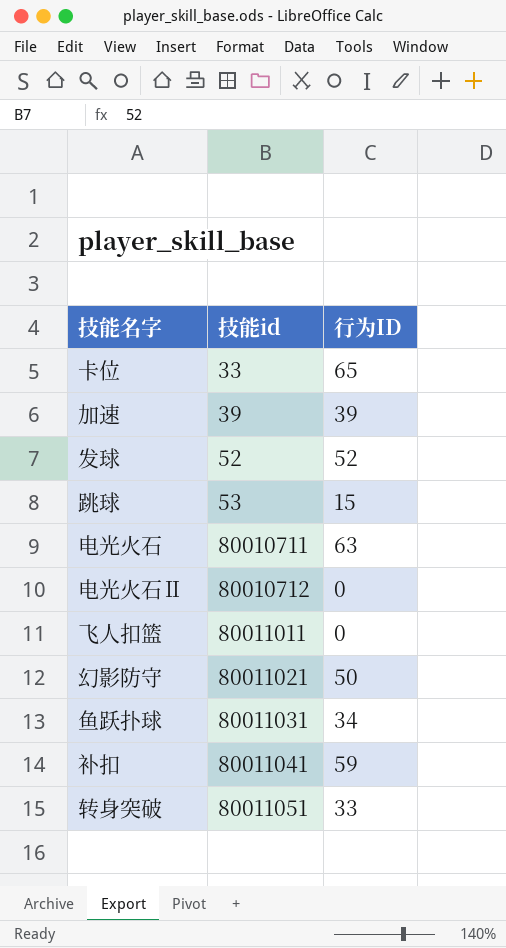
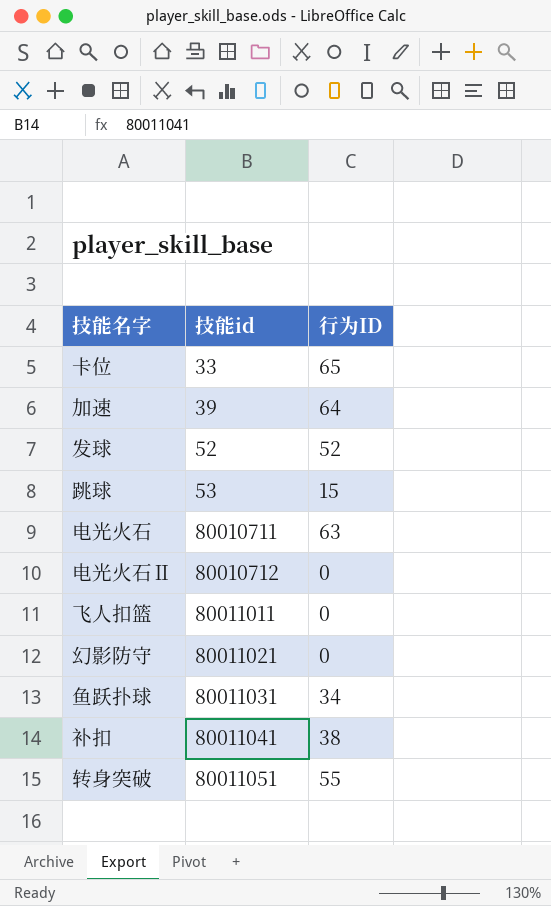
加速 | 行为ID: 39 -> 64
幻影防守 | 行为ID: 50 -> 0
补扣 | 行为ID: 59 -> 38
转身突破 | 行为ID: 33 -> 55

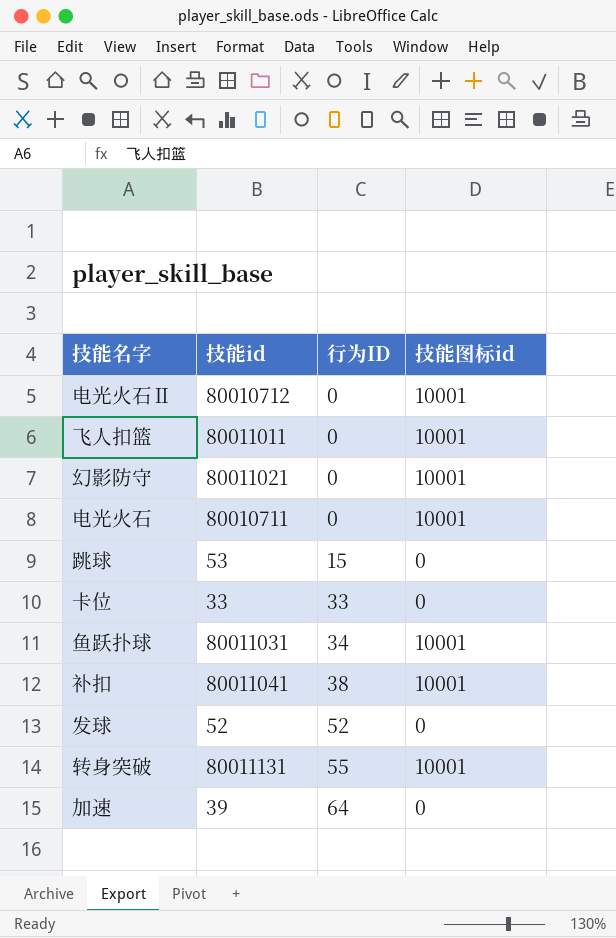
row order: 技能id ascending -> 行为ID ascending
column 技能图标id | position: none -> 4
电光火石 | 行为ID: 63 -> 0
卡位 | 行为ID: 65 -> 33
转身突破 | 技能id: 80011051 -> 80011131

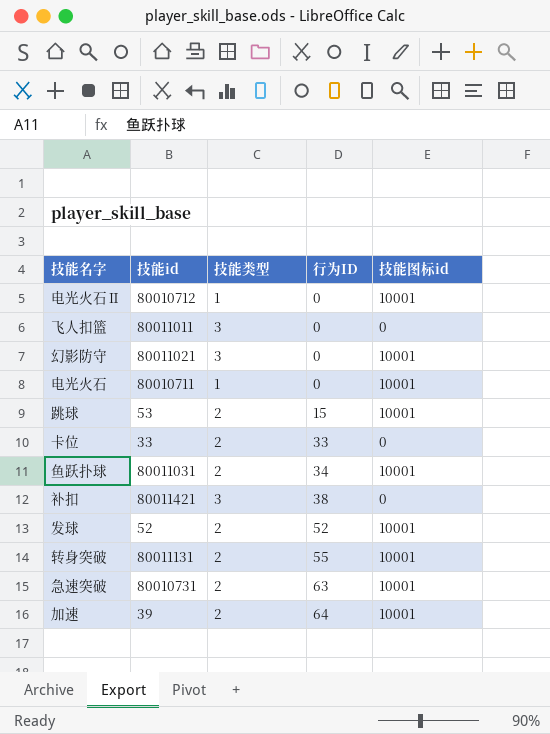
column 技能类型 | position: none -> 3
飞人扣篮 | 技能图标id: 10001 -> 0
跳球 | 技能图标id: 0 -> 10001
补扣 | 技能id: 80011041 -> 80011421
补扣 | 技能图标id: 10001 -> 0
发球 | 技能图标id: 0 -> 10001
row 急速突破: none -> 80010731 | 2 | 63 | 10001
加速 | 技能图标id: 0 -> 10001

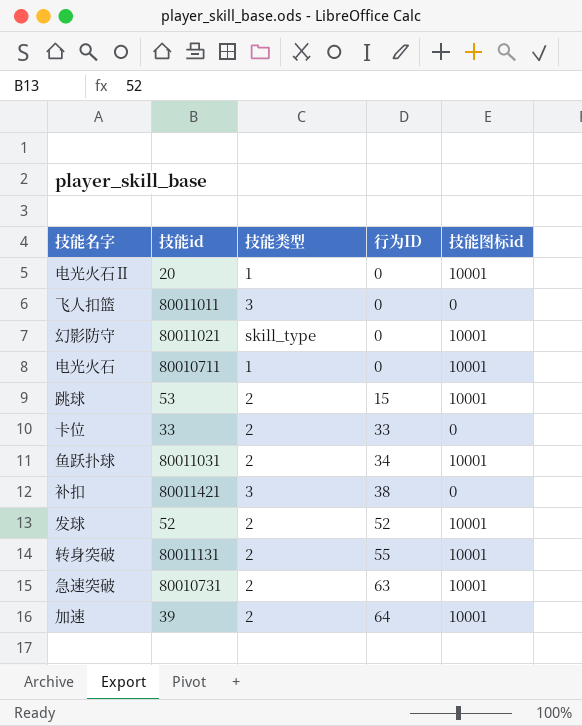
电光火石Ⅱ | 技能id: 80010712 -> 20
幻影防守 | 技能类型: 3 -> skill_type

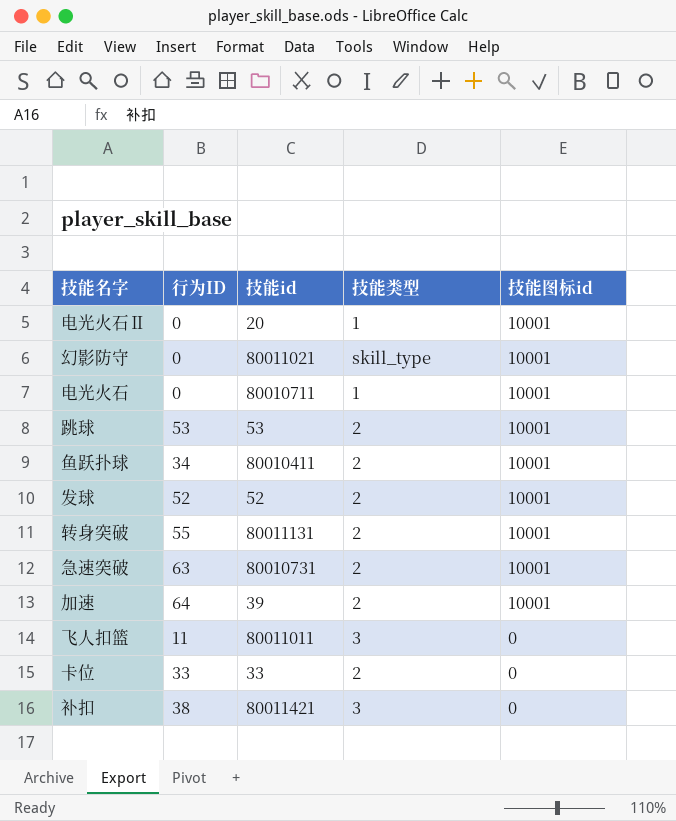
row order: 行为ID ascending -> 技能图标id descending
column 行为ID | position: 4 -> 2
跳球 | 行为ID: 15 -> 53
鱼跃扑球 | 技能id: 80011031 -> 80010411
飞人扣篮 | 行为ID: 0 -> 11

